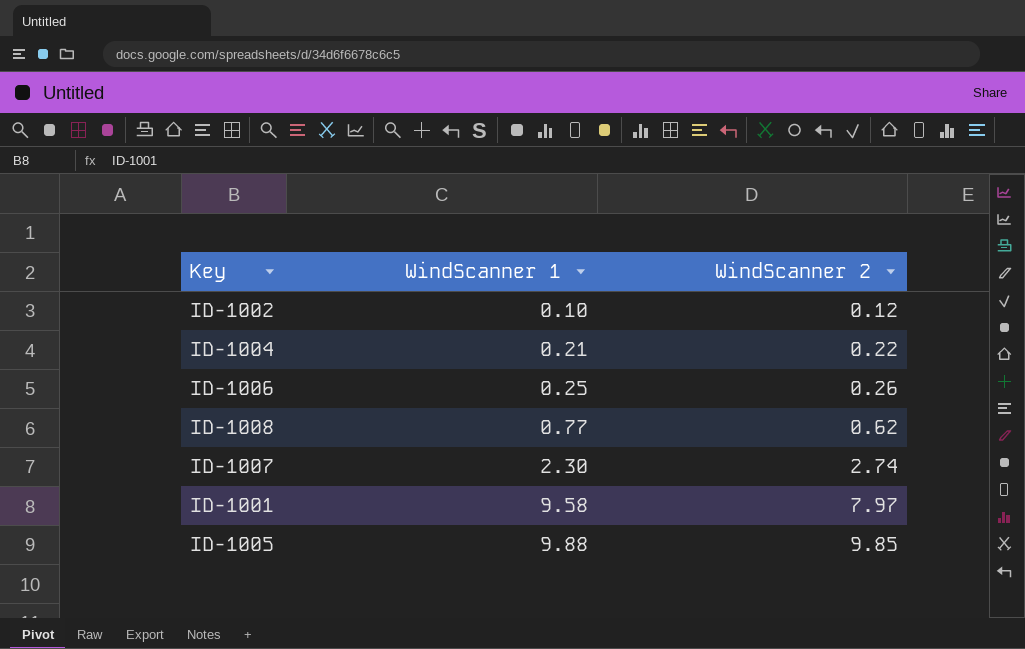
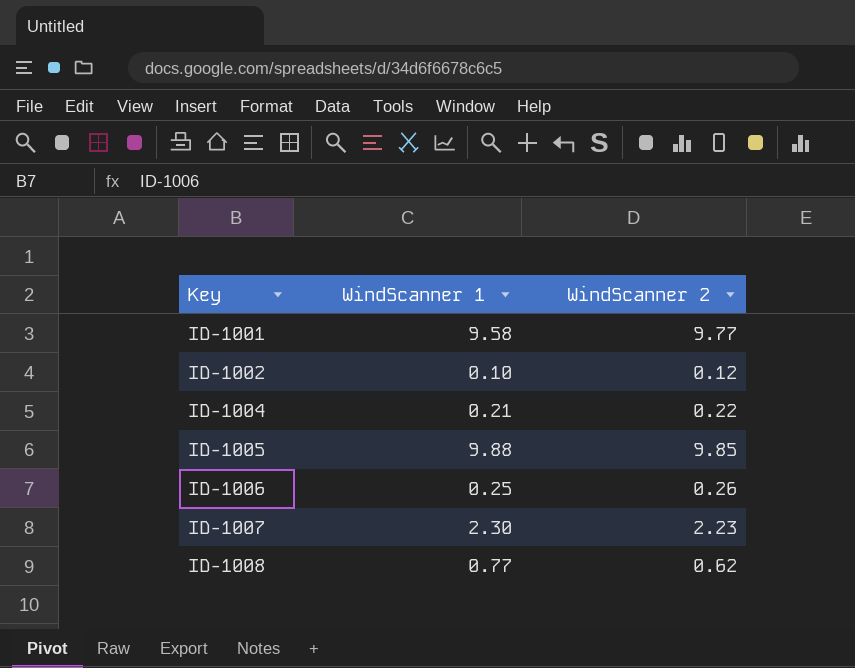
row order: WindScanner 1 ascending -> Key ascending
ID-1001 | WindScanner 2: 7.97 -> 9.77
ID-1007 | WindScanner 2: 2.74 -> 2.23

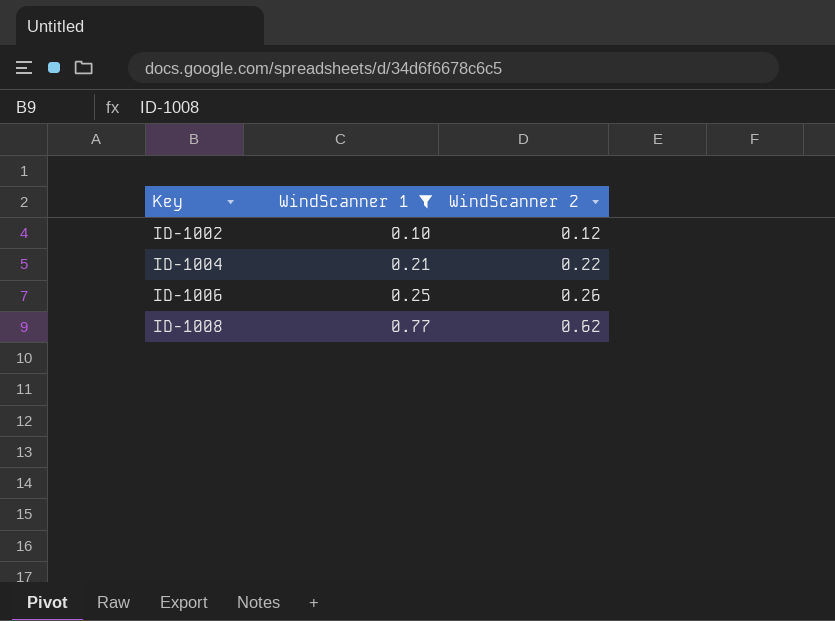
filter: none -> WindScanner 1 <= 0.77

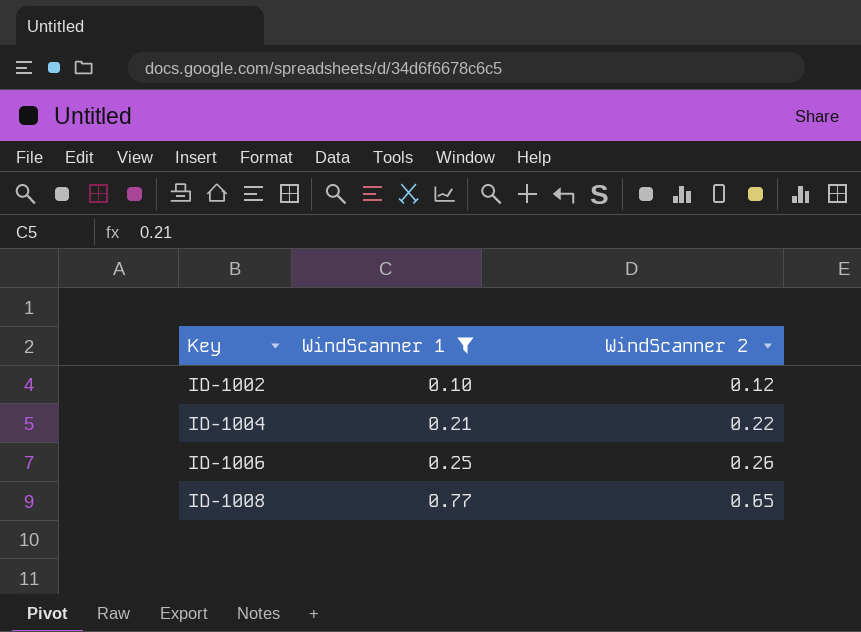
ID-1008 | WindScanner 2: 0.62 -> 0.65

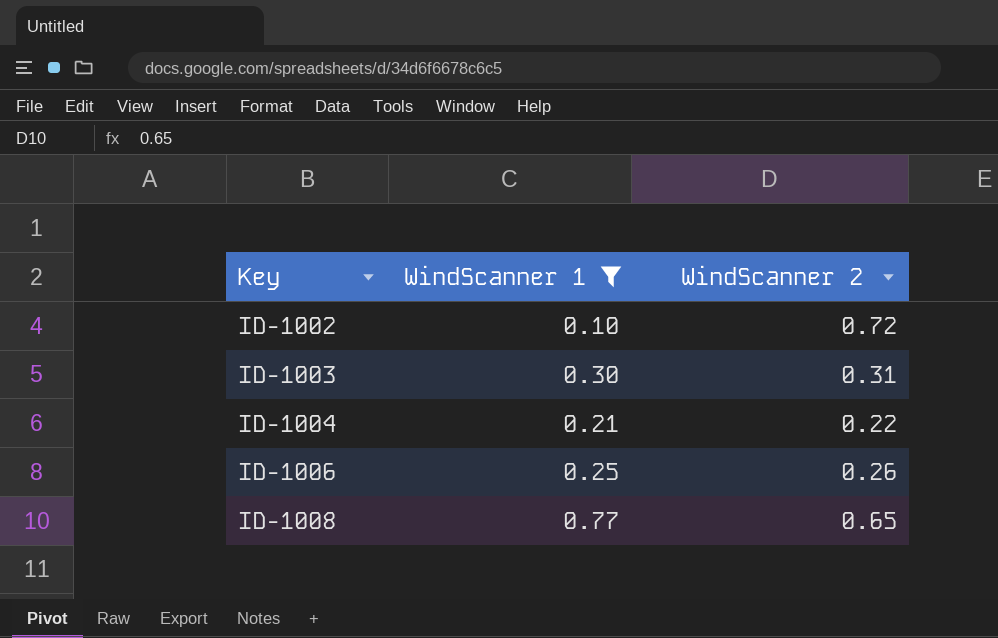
ID-1002 | WindScanner 2: 0.12 -> 0.72
row ID-1003: none -> 0.30 | 0.31

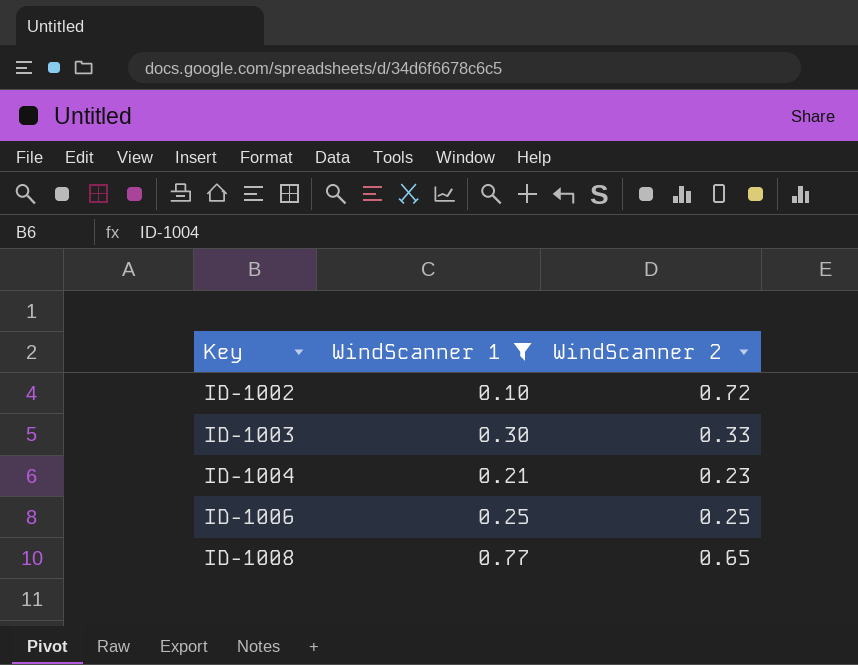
ID-1003 | WindScanner 2: 0.31 -> 0.33
ID-1004 | WindScanner 2: 0.22 -> 0.23
ID-1006 | WindScanner 2: 0.26 -> 0.25

